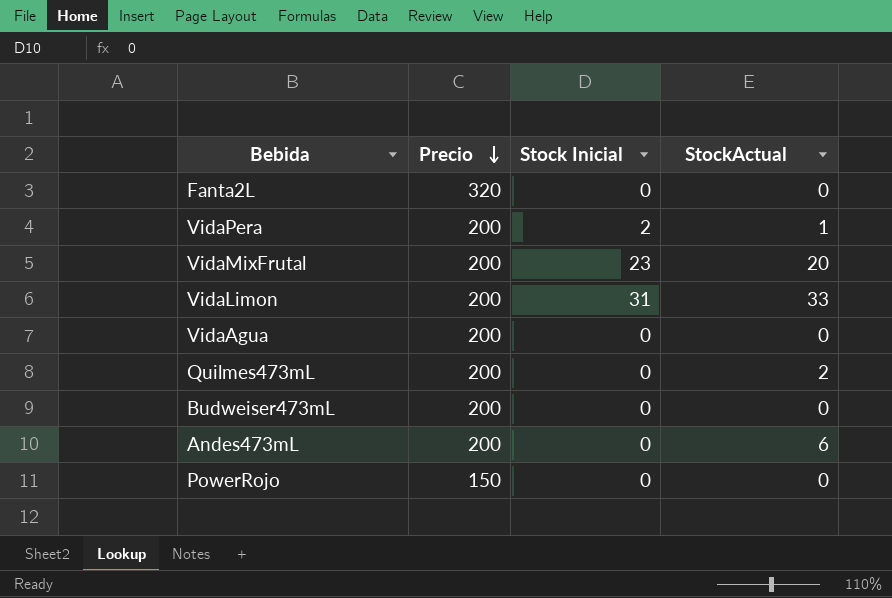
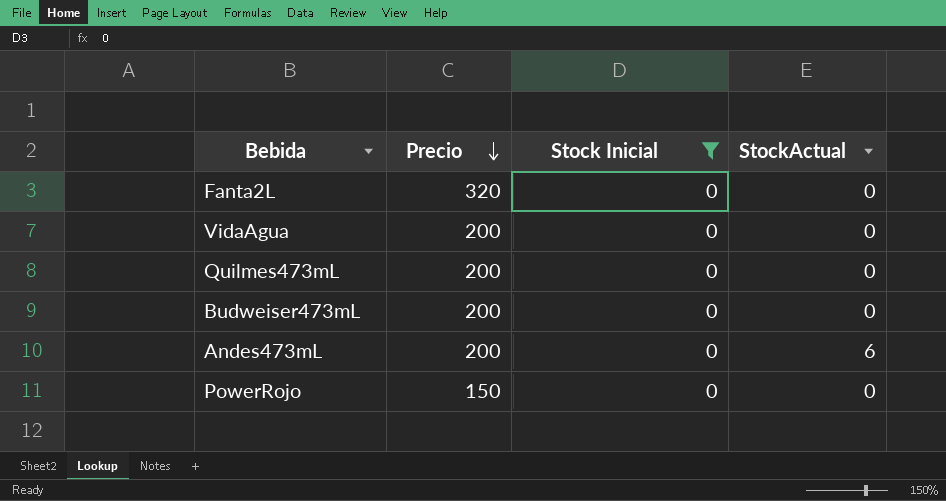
filter: none -> Stock Inicial = 0
Quilmes473mL | StockActual: 2 -> 0

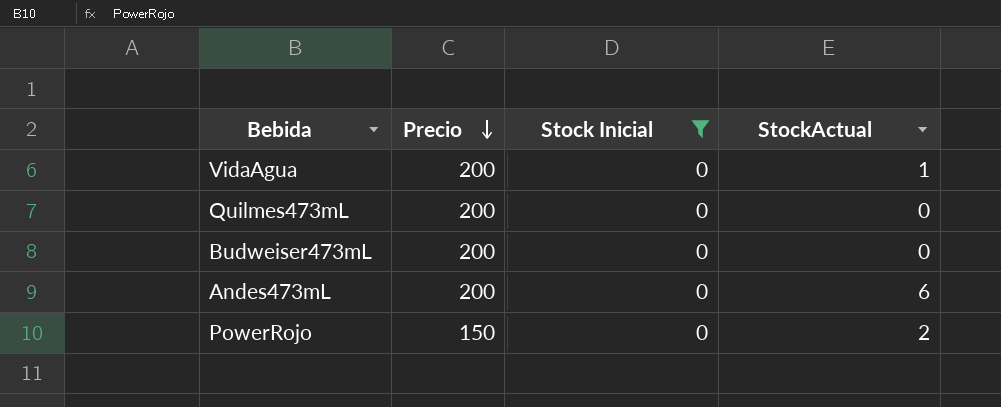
row Fanta2L: 320 | 0 | 0 -> none
VidaAgua | StockActual: 0 -> 1
PowerRojo | StockActual: 0 -> 2

